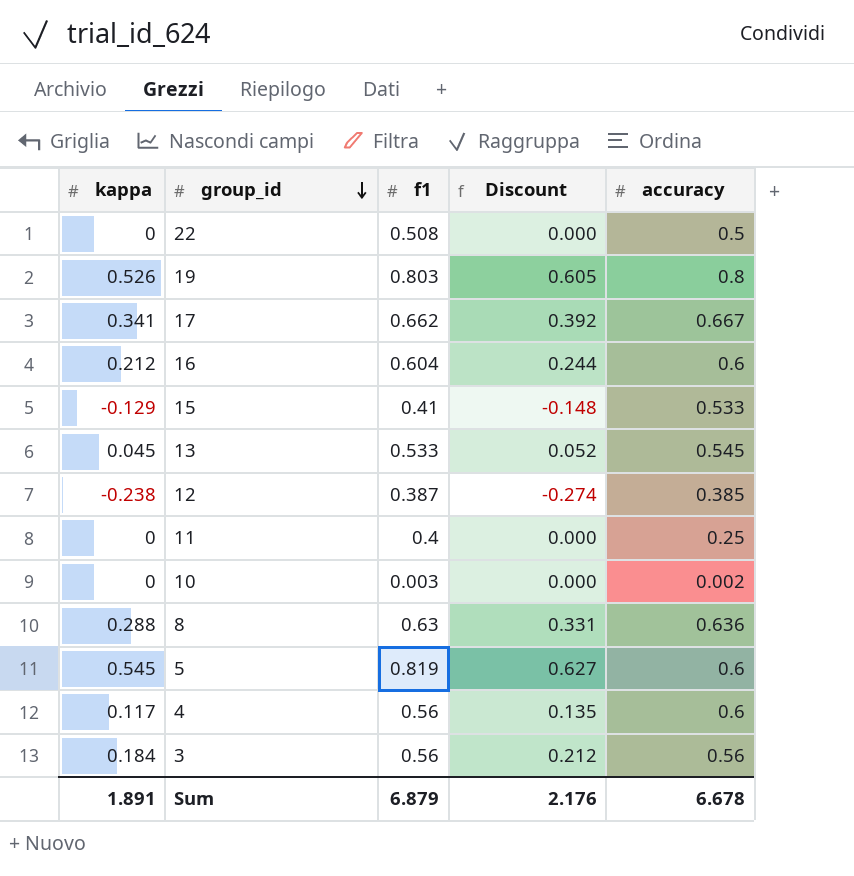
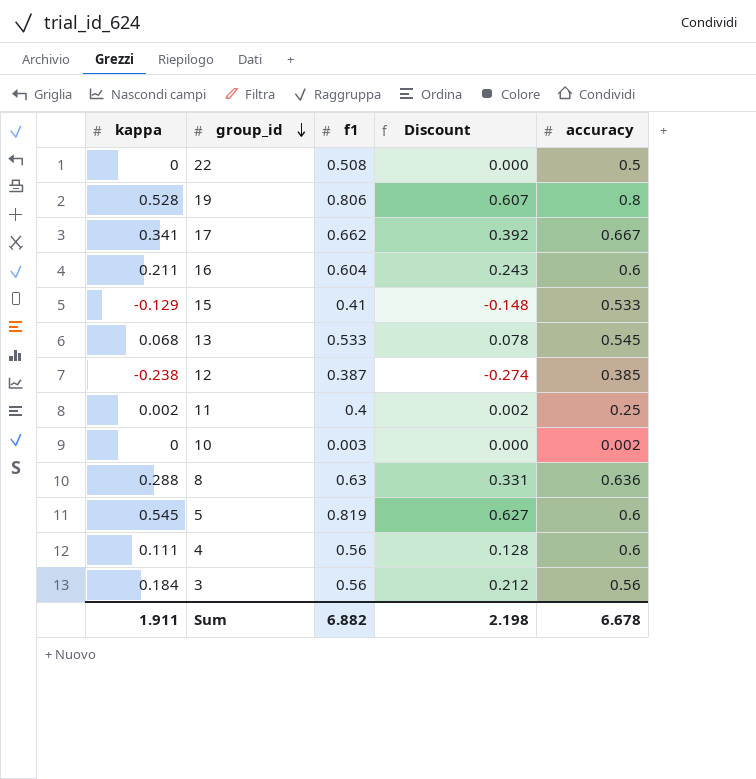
19 | kappa: 0.526 -> 0.528
19 | f1: 0.803 -> 0.806
19 | Discount: 0.605 -> 0.607
16 | kappa: 0.212 -> 0.211
16 | Discount: 0.244 -> 0.243
13 | kappa: 0.045 -> 0.068
13 | Discount: 0.052 -> 0.078
11 | kappa: 0 -> 0.002
11 | Discount: 0.000 -> 0.002
4 | kappa: 0.117 -> 0.111
4 | Discount: 0.135 -> 0.128
Sum | kappa: 1.891 -> 1.911
Sum | f1: 6.879 -> 6.882
Sum | Discount: 2.176 -> 2.198

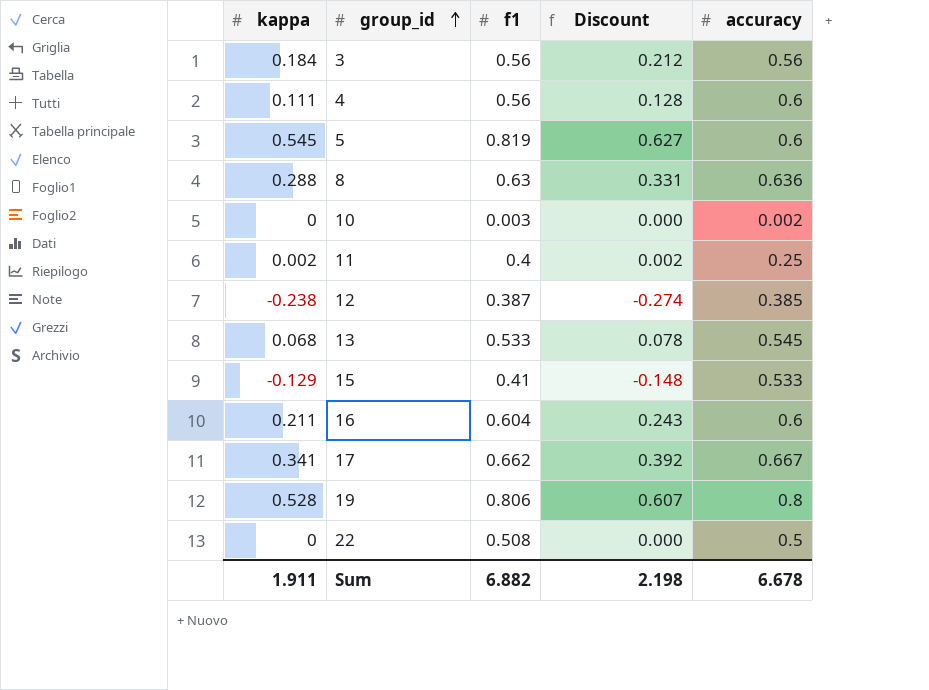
row order: group_id descending -> group_id ascending

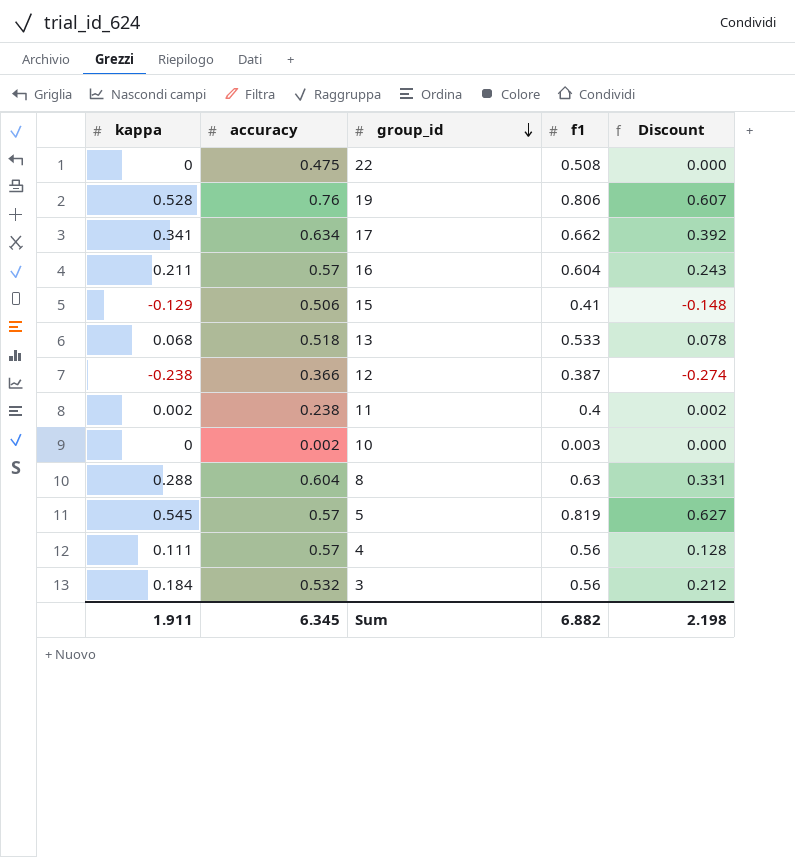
row order: group_id ascending -> group_id descending
column accuracy | position: 5 -> 2
22 | accuracy: 0.5 -> 0.475
19 | accuracy: 0.8 -> 0.76
17 | accuracy: 0.667 -> 0.634
16 | accuracy: 0.6 -> 0.57
15 | accuracy: 0.533 -> 0.506
13 | accuracy: 0.545 -> 0.518
12 | accuracy: 0.385 -> 0.366
11 | accuracy: 0.25 -> 0.238
8 | accuracy: 0.636 -> 0.604
5 | accuracy: 0.6 -> 0.57
4 | accuracy: 0.6 -> 0.57
3 | accuracy: 0.56 -> 0.532
Sum | accuracy: 6.678 -> 6.345

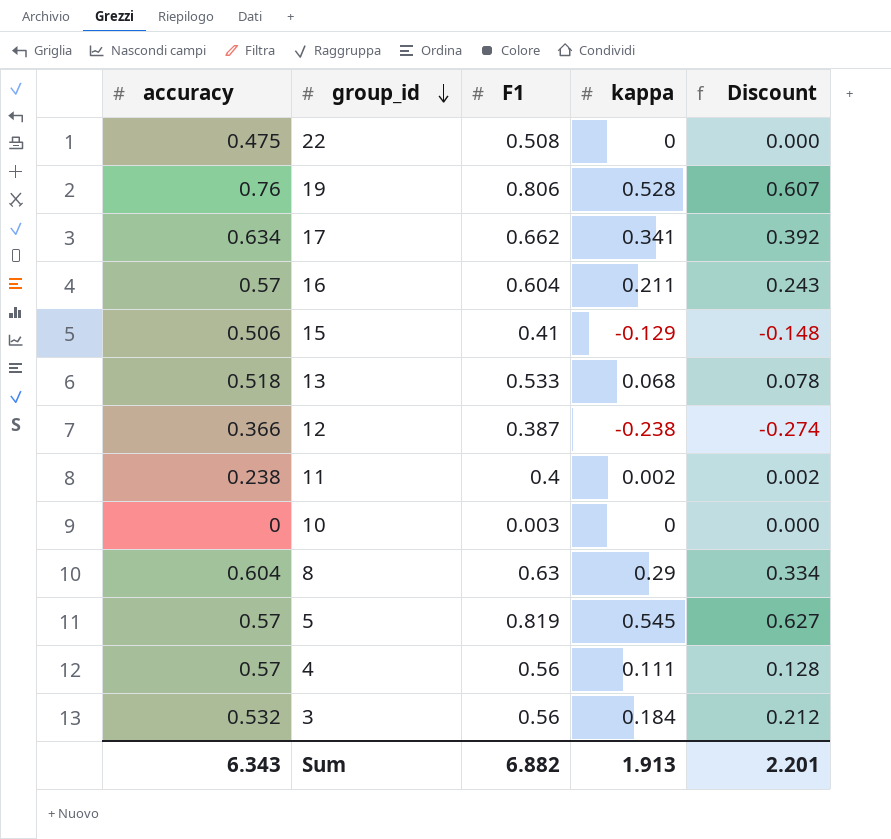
column name: f1 -> F1
column kappa | position: 1 -> 4
10 | accuracy: 0.002 -> 0
8 | kappa: 0.288 -> 0.29
8 | Discount: 0.331 -> 0.334
Sum | accuracy: 6.345 -> 6.343
Sum | kappa: 1.911 -> 1.913
Sum | Discount: 2.198 -> 2.201

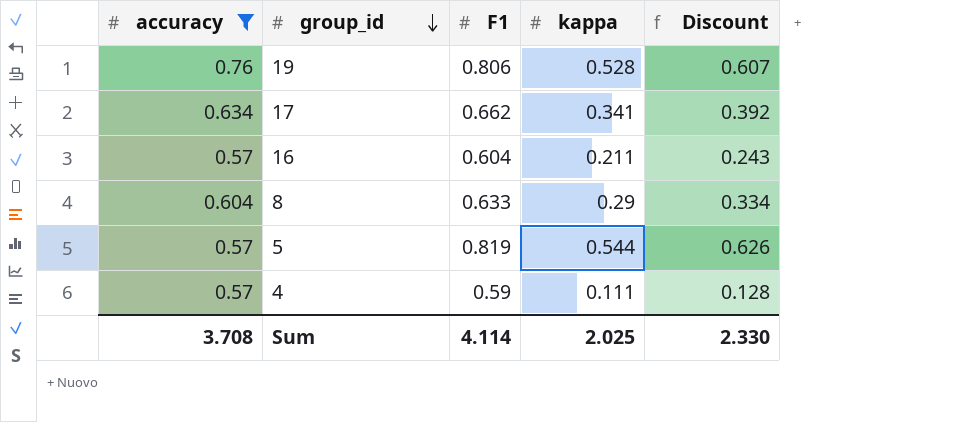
filter: none -> accuracy >= 0.57
8 | F1: 0.63 -> 0.633
5 | kappa: 0.545 -> 0.544
5 | Discount: 0.627 -> 0.626
4 | F1: 0.56 -> 0.59
Sum | accuracy: 6.343 -> 3.708
Sum | F1: 6.882 -> 4.114
Sum | kappa: 1.913 -> 2.025
Sum | Discount: 2.201 -> 2.330

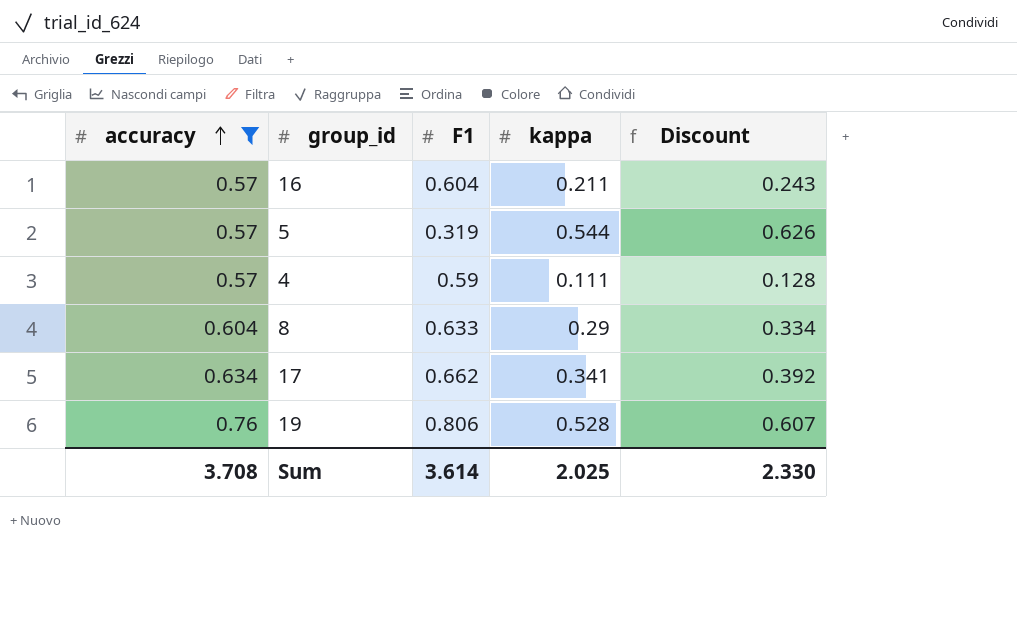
row order: group_id descending -> accuracy ascending
5 | F1: 0.819 -> 0.319
Sum | F1: 4.114 -> 3.614

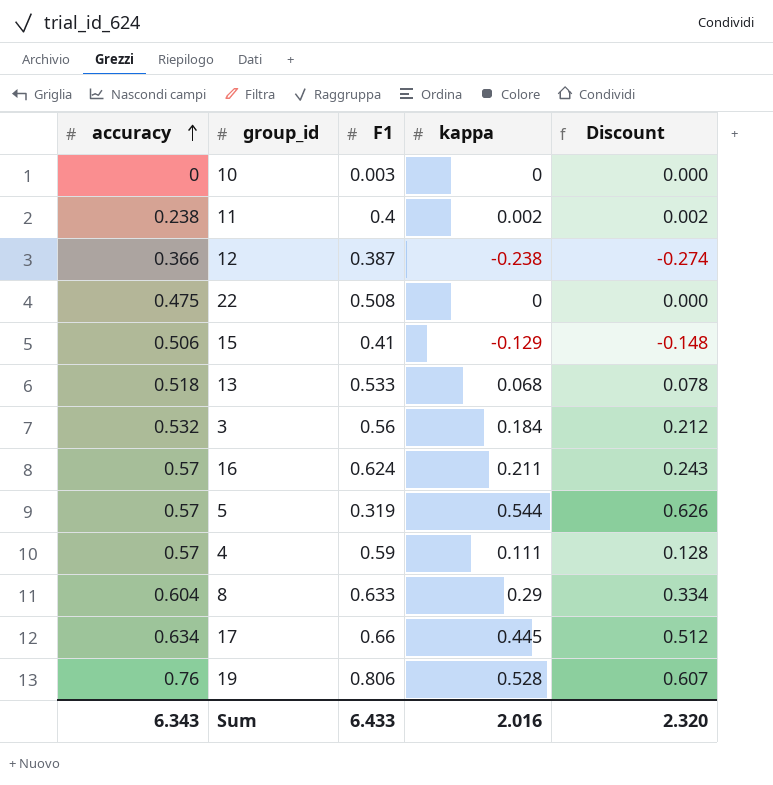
filter: accuracy >= 0.57 -> none
16 | F1: 0.604 -> 0.624
17 | F1: 0.662 -> 0.66
17 | kappa: 0.341 -> 0.445
17 | Discount: 0.392 -> 0.512
Sum | accuracy: 3.708 -> 6.343
Sum | F1: 3.614 -> 6.433
Sum | kappa: 2.025 -> 2.016
Sum | Discount: 2.330 -> 2.320

